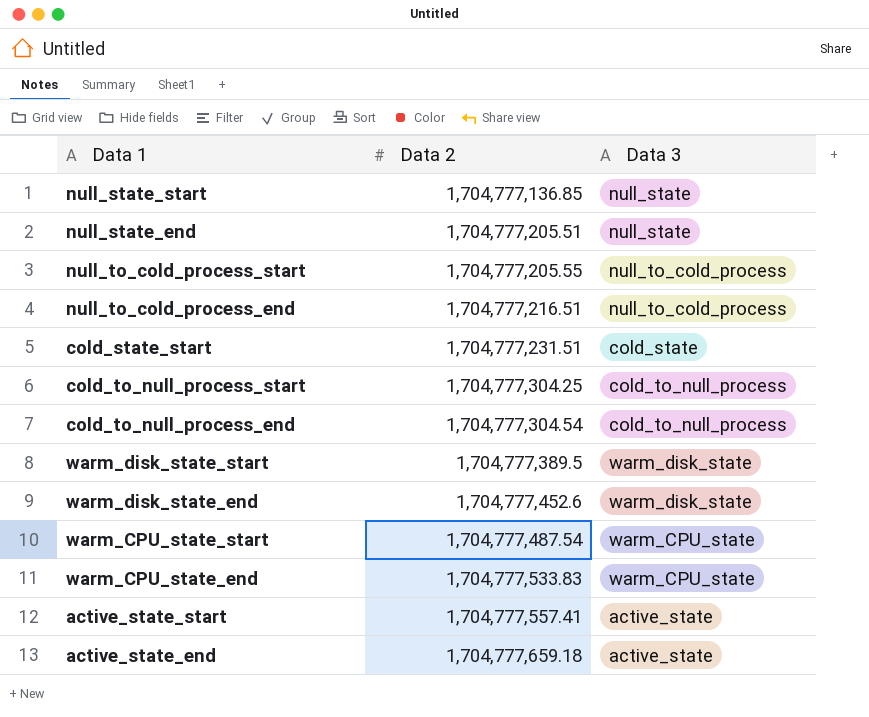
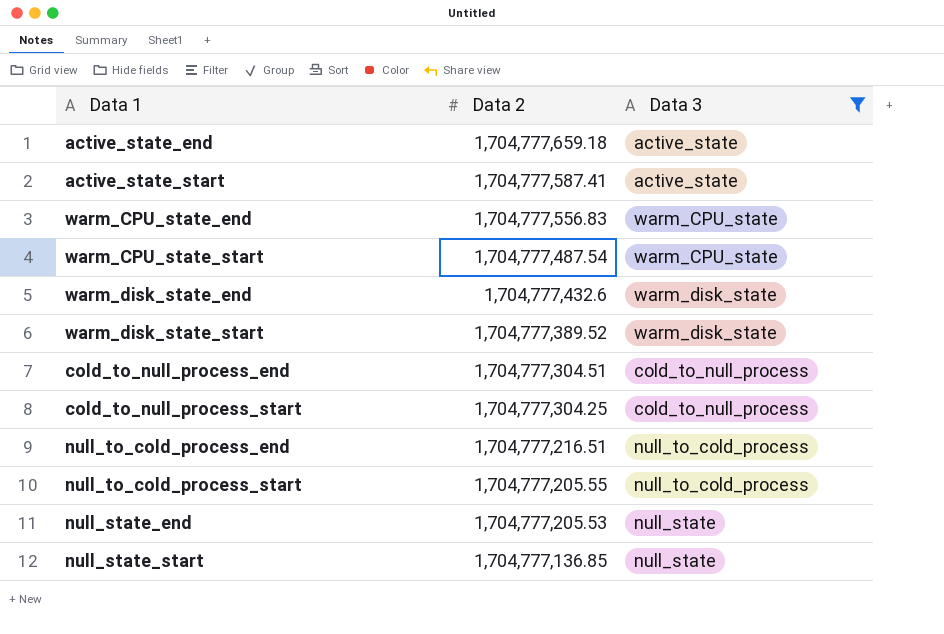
filter: none -> Data 3 != cold_state
row order: Data 2 ascending -> Data 2 descending
active_state_start | Data 2: 1,704,777,557.41 -> 1,704,777,587.41
warm_CPU_state_end | Data 2: 1,704,777,533.83 -> 1,704,777,556.83
warm_disk_state_end | Data 2: 1,704,777,452.6 -> 1,704,777,432.6
warm_disk_state_start | Data 2: 1,704,777,389.5 -> 1,704,777,389.52
cold_to_null_process_end | Data 2: 1,704,777,304.54 -> 1,704,777,304.51
null_state_end | Data 2: 1,704,777,205.51 -> 1,704,777,205.53

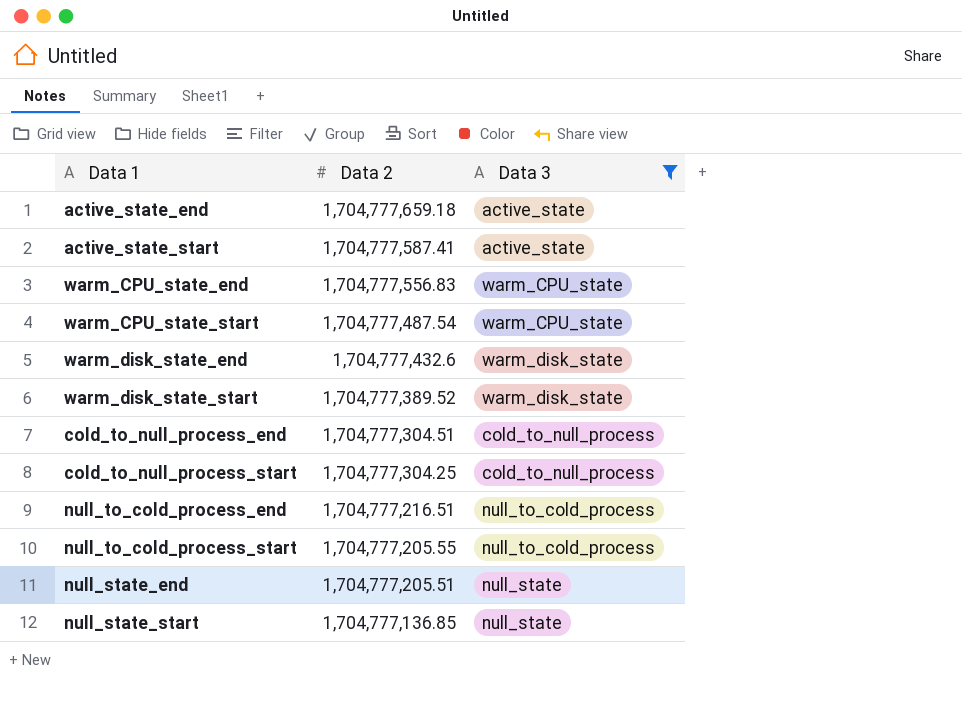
null_state_end | Data 2: 1,704,777,205.53 -> 1,704,777,205.51

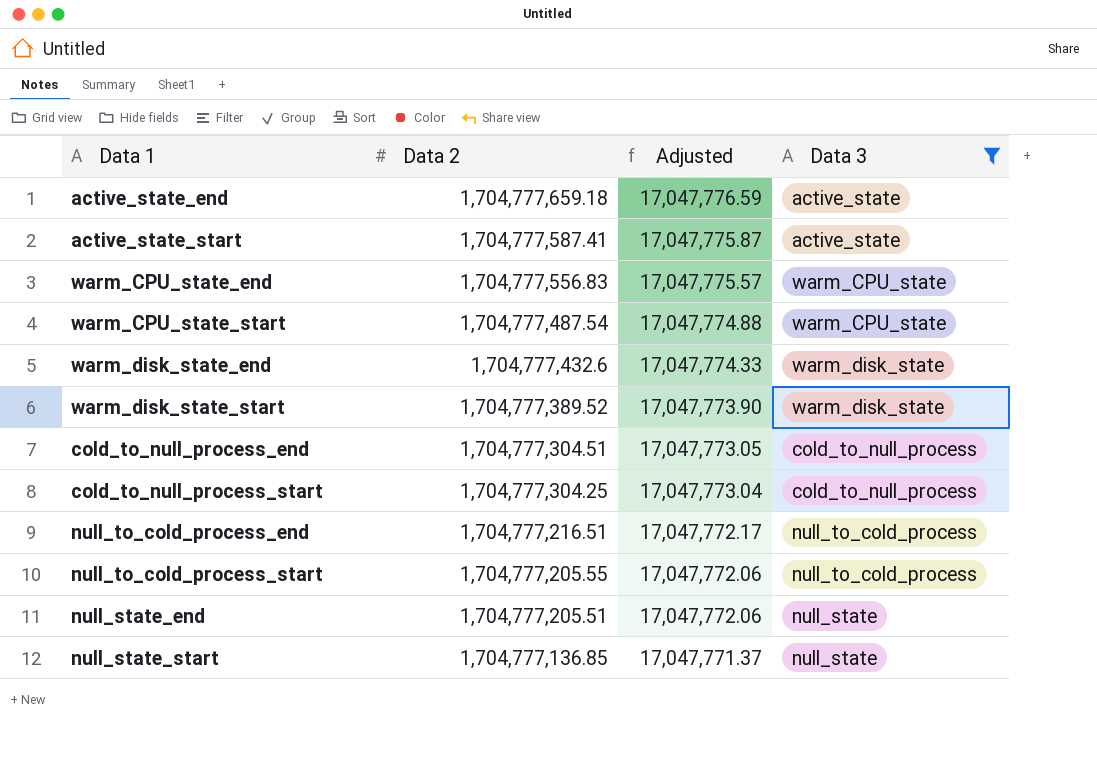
column Adjusted | formula: none -> [Data 2] * 0.01

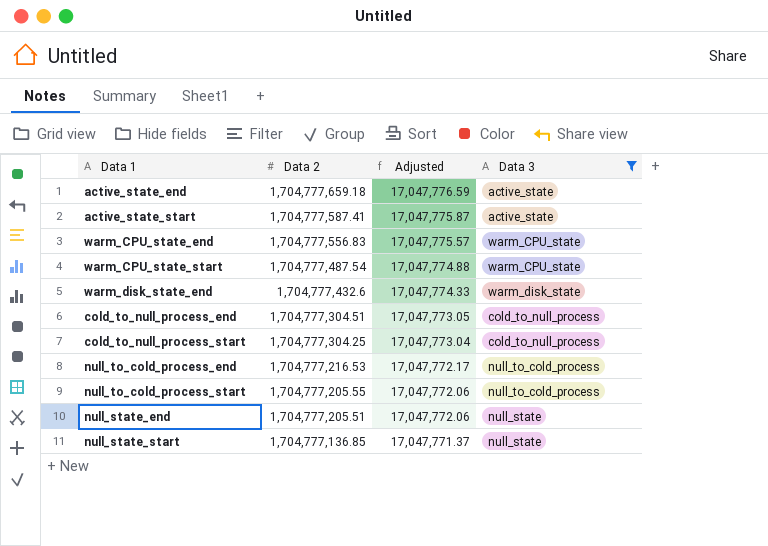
row warm_disk_state_start: 1,704,777,389.52 | 17,047,773.90 | warm_disk_state -> none
null_to_cold_process_end | Data 2: 1,704,777,216.51 -> 1,704,777,216.53

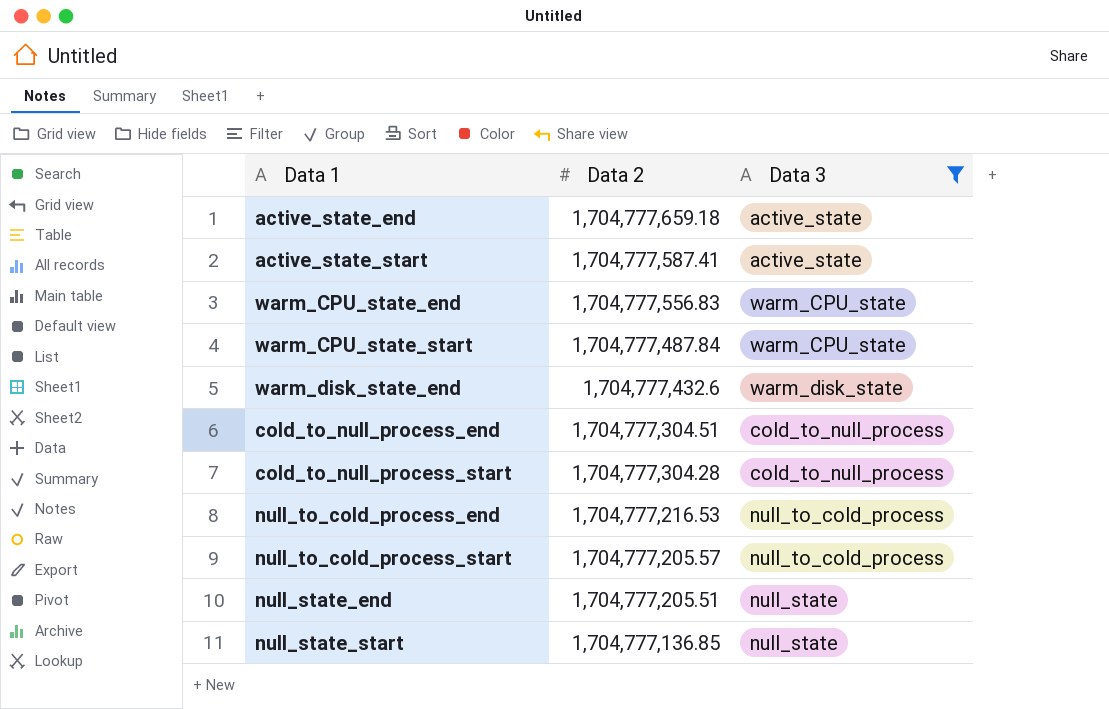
column Adjusted | formula: [Data 2] * 0.01 -> none
warm_CPU_state_start | Data 2: 1,704,777,487.54 -> 1,704,777,487.84
cold_to_null_process_start | Data 2: 1,704,777,304.25 -> 1,704,777,304.28
null_to_cold_process_start | Data 2: 1,704,777,205.55 -> 1,704,777,205.57

